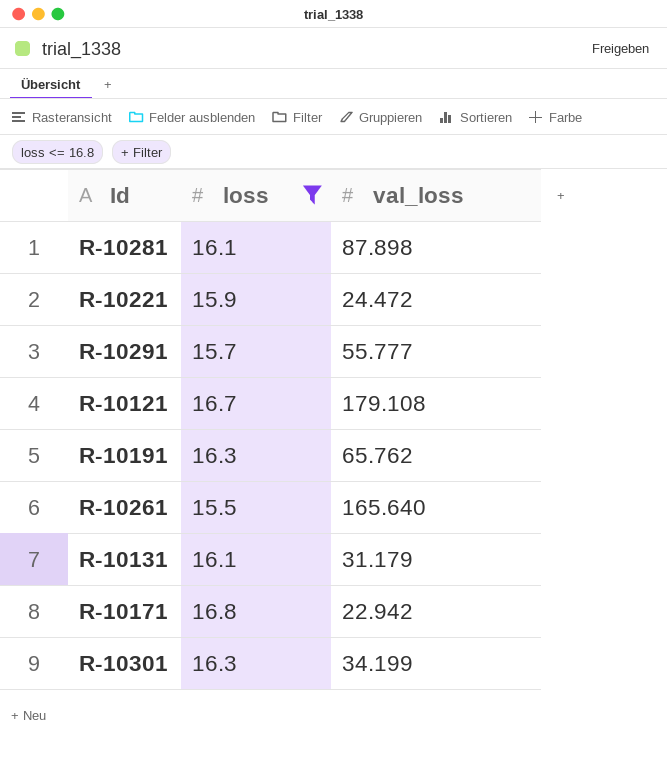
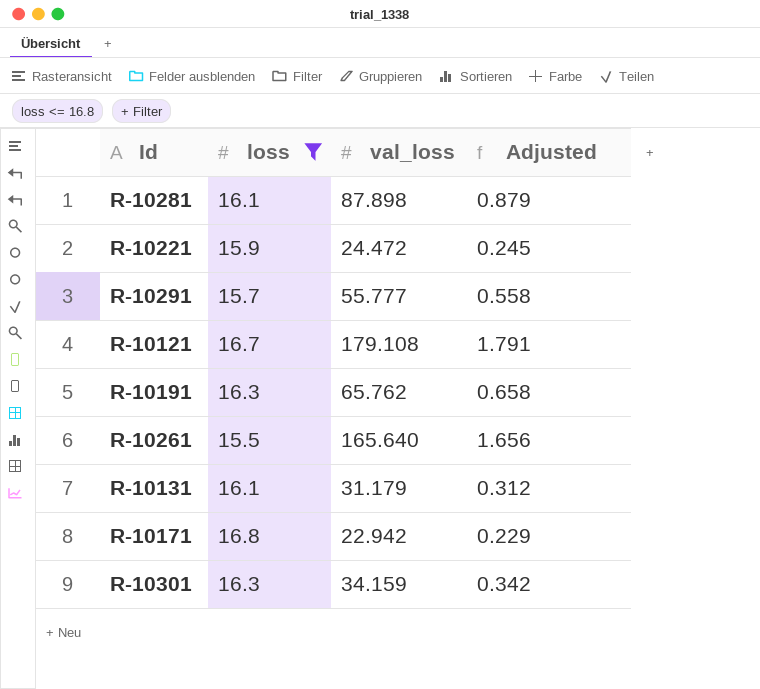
column Adjusted | formula: none -> [val_loss] * 0.01
R-10301 | val_loss: 34.199 -> 34.159

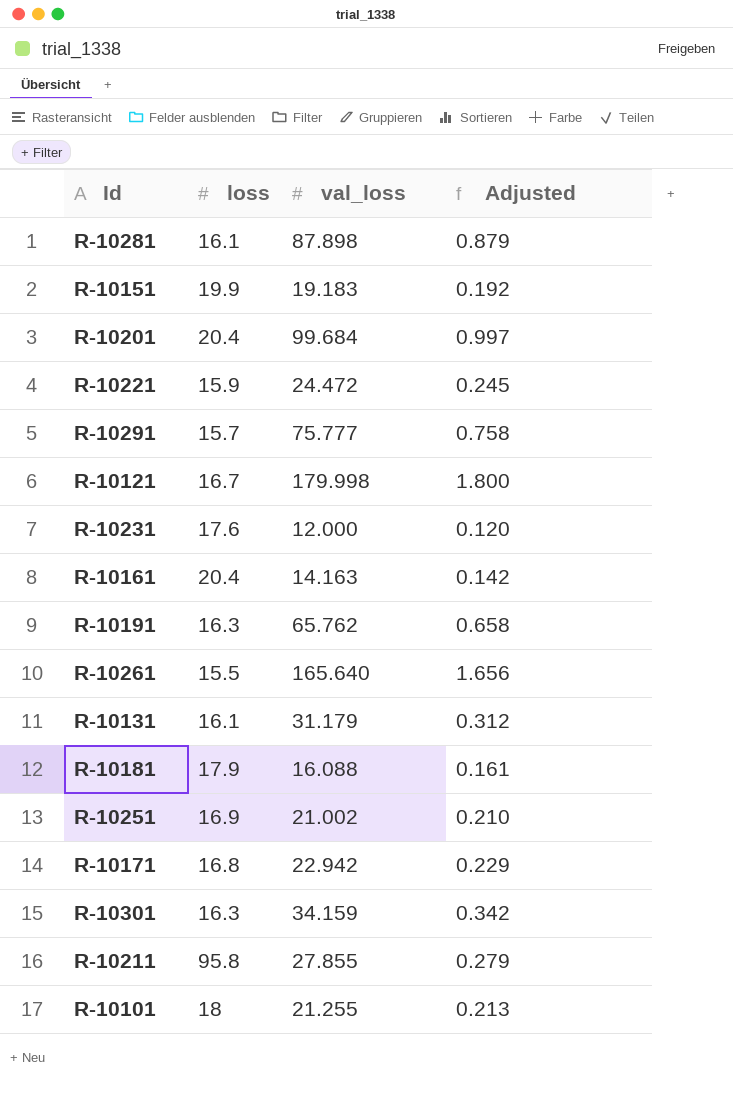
filter: loss <= 16.8 -> none
R-10291 | val_loss: 55.777 -> 75.777
R-10291 | Adjusted: 0.558 -> 0.758
R-10121 | val_loss: 179.108 -> 179.998
R-10121 | Adjusted: 1.791 -> 1.800

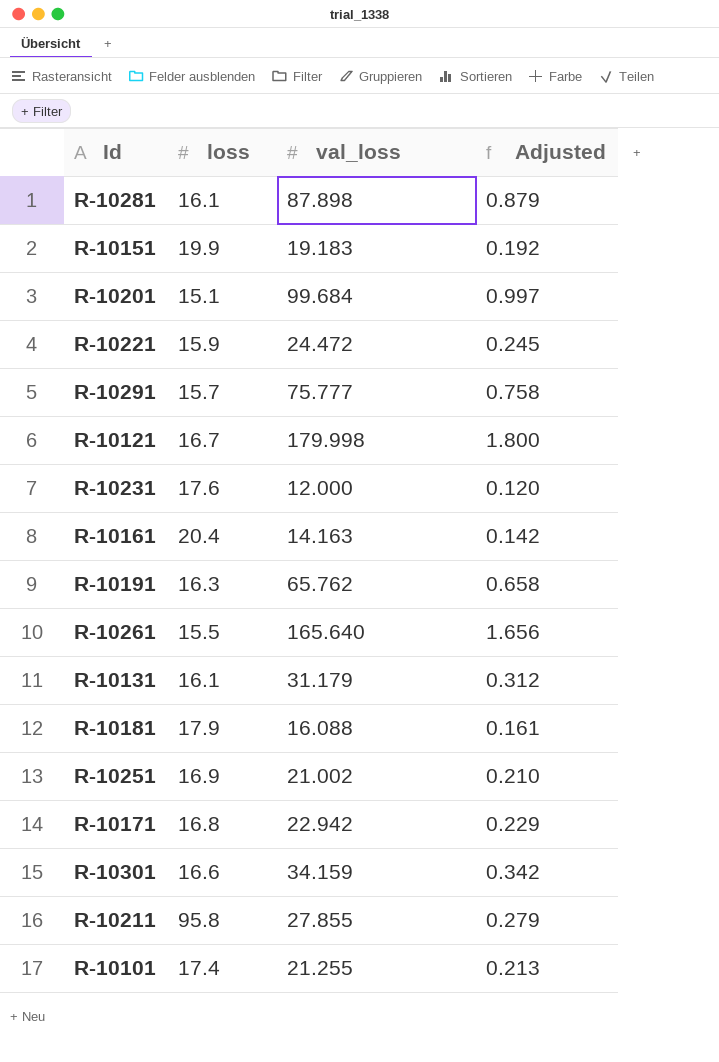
R-10201 | loss: 20.4 -> 15.1
R-10301 | loss: 16.3 -> 16.6
R-10101 | loss: 18 -> 17.4

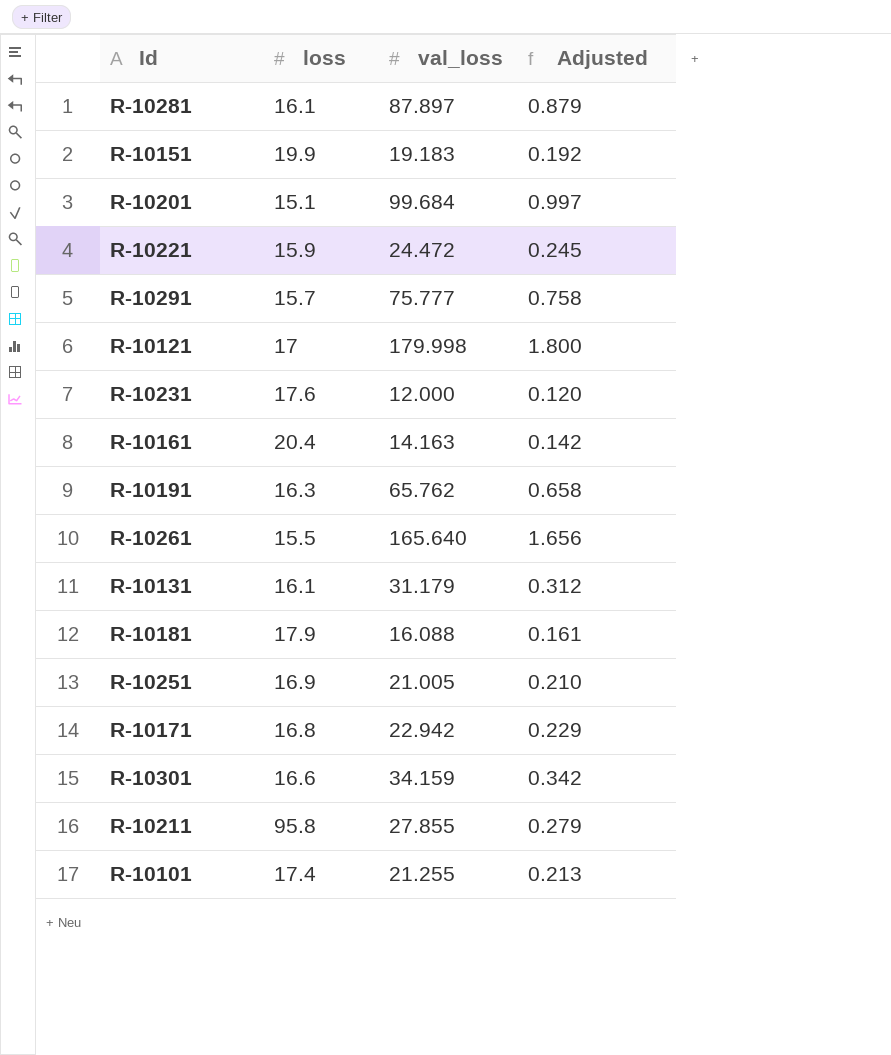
R-10281 | val_loss: 87.898 -> 87.897
R-10121 | loss: 16.7 -> 17
R-10251 | val_loss: 21.002 -> 21.005

